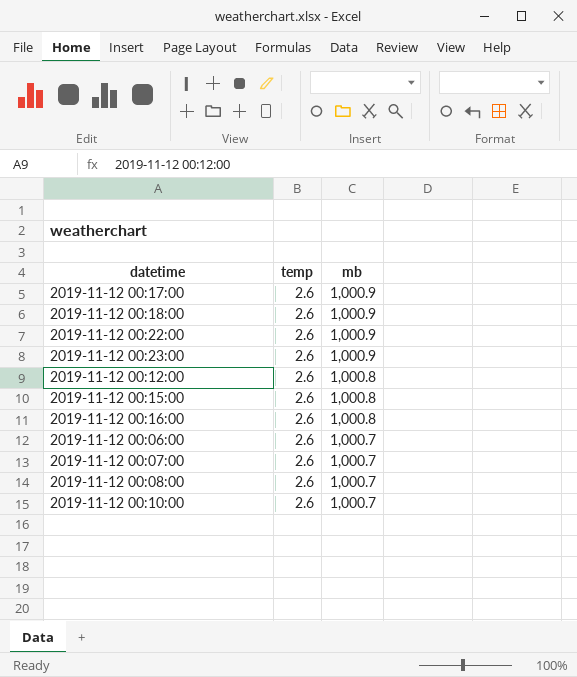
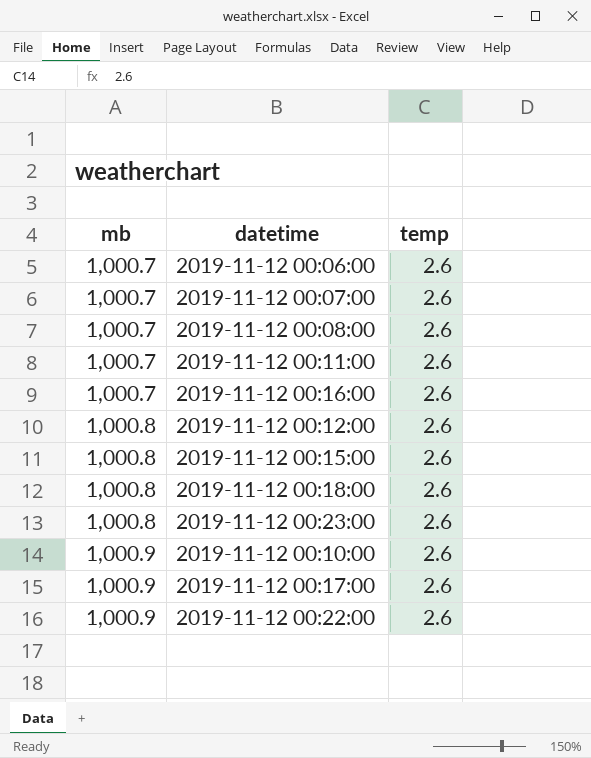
row order: mb descending -> mb ascending
column mb | position: 3 -> 1
row 2019-11-12 00:11:00: none -> 1,000.7 | 2.6
2019-11-12 00:16:00 | mb: 1,000.8 -> 1,000.7
2019-11-12 00:18:00 | mb: 1,000.9 -> 1,000.8
2019-11-12 00:23:00 | mb: 1,000.9 -> 1,000.8
2019-11-12 00:10:00 | mb: 1,000.7 -> 1,000.9

